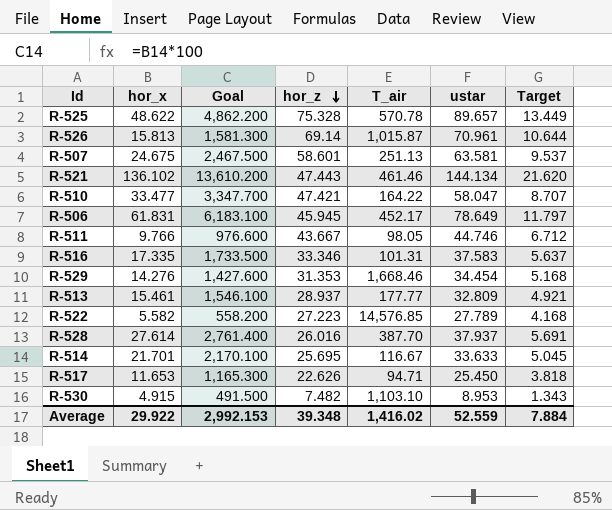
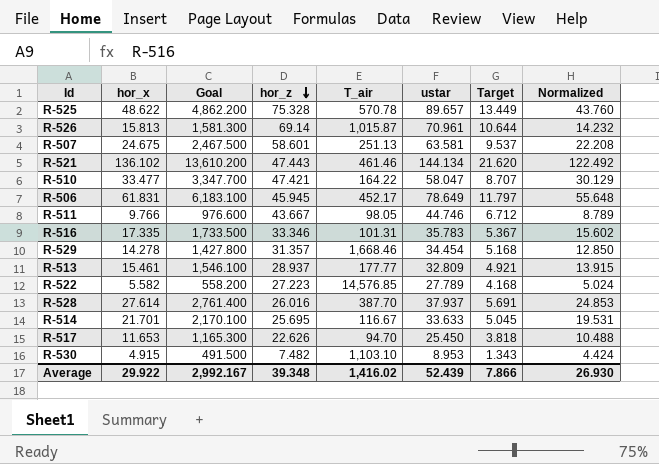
column Normalized | formula: none -> [hor_x] * 0.9
R-516 | ustar: 37.583 -> 35.783
R-516 | Target: 5.637 -> 5.367
R-529 | hor_x: 14.276 -> 14.278
R-529 | Goal: 1,427.600 -> 1,427.800
R-529 | hor_z: 31.353 -> 31.357
R-517 | T_air: 94.71 -> 94.70
Average | Goal: 2,992.153 -> 2,992.167
Average | ustar: 52.559 -> 52.439
Average | Target: 7.884 -> 7.866

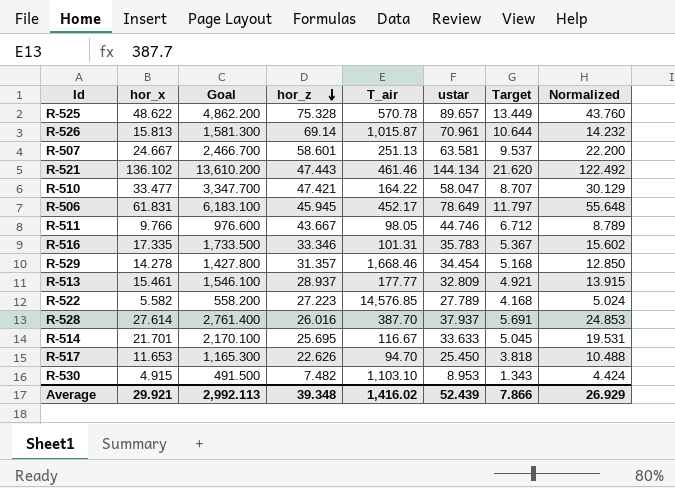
R-507 | hor_x: 24.675 -> 24.667
R-507 | Goal: 2,467.500 -> 2,466.700
R-507 | Normalized: 22.208 -> 22.200
Average | hor_x: 29.922 -> 29.921
Average | Goal: 2,992.167 -> 2,992.113
Average | Normalized: 26.930 -> 26.929

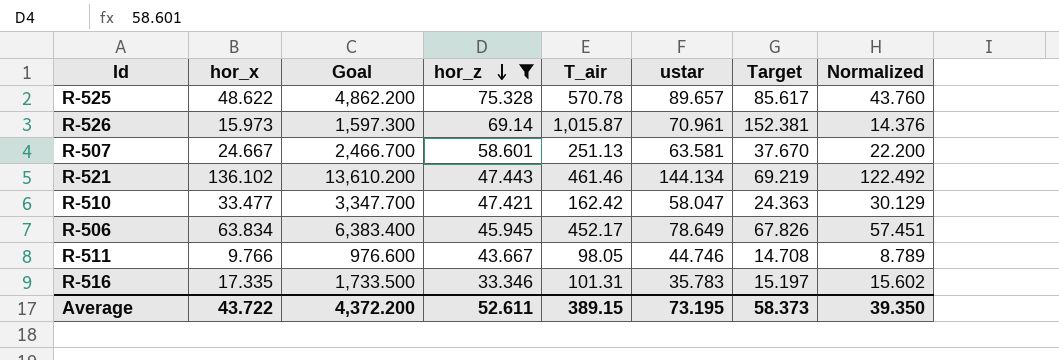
filter: none -> hor_z >= 33.346
column Target | formula: [ustar] * 0.15 -> [T_air] * 0.15
R-526 | hor_x: 15.813 -> 15.973
R-526 | Goal: 1,581.300 -> 1,597.300
R-526 | Normalized: 14.232 -> 14.376
R-510 | T_air: 164.22 -> 162.42
R-506 | hor_x: 61.831 -> 63.834
R-506 | Goal: 6,183.100 -> 6,383.400
R-506 | Normalized: 55.648 -> 57.451
Average | hor_x: 29.921 -> 43.722
Average | Goal: 2,992.113 -> 4,372.200
Average | hor_z: 39.348 -> 52.611
Average | T_air: 1,416.02 -> 389.15
Average | ustar: 52.439 -> 73.195
Average | Target: 7.866 -> 58.373
Average | Normalized: 26.929 -> 39.350

